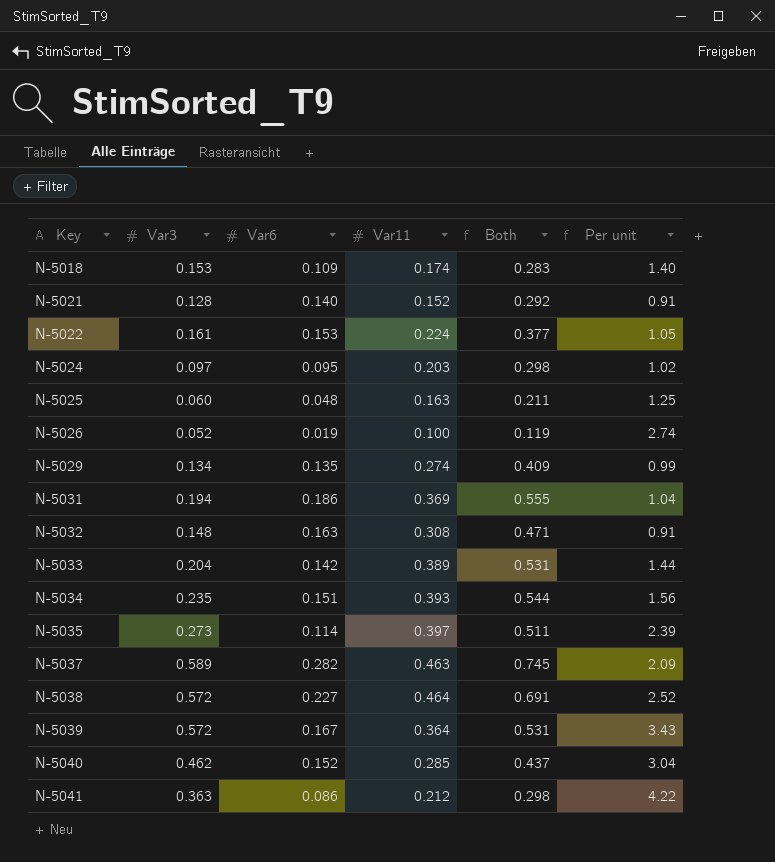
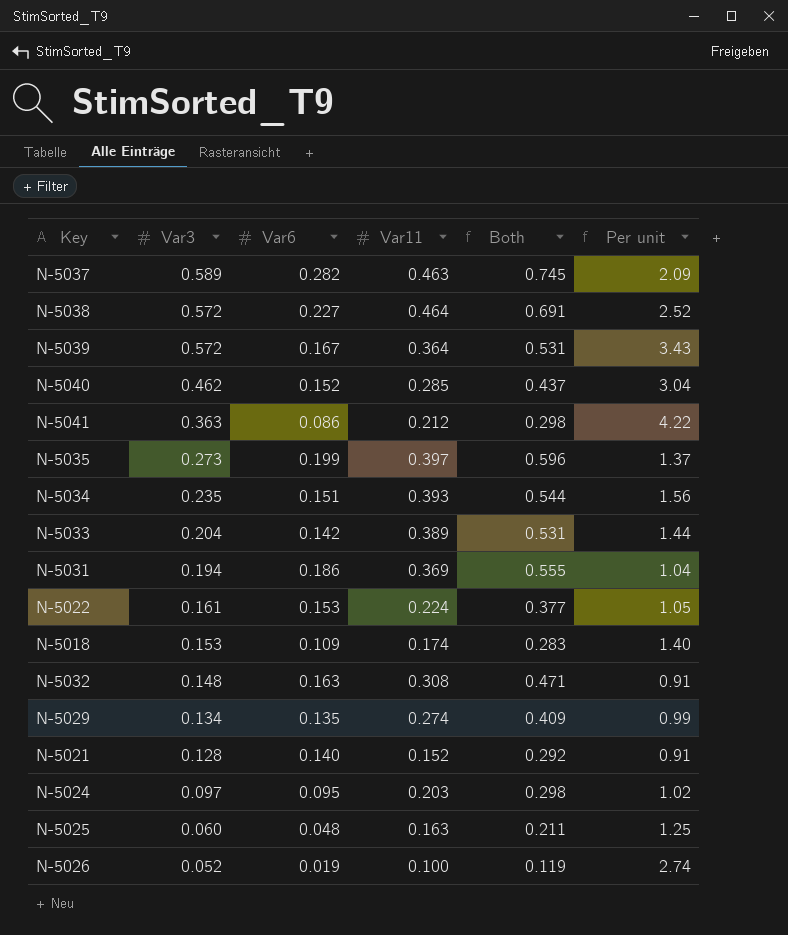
row order: Key ascending -> Var3 descending
N-5035 | Var6: 0.114 -> 0.199
N-5035 | Both: 0.511 -> 0.596
N-5035 | Per unit: 2.39 -> 1.37

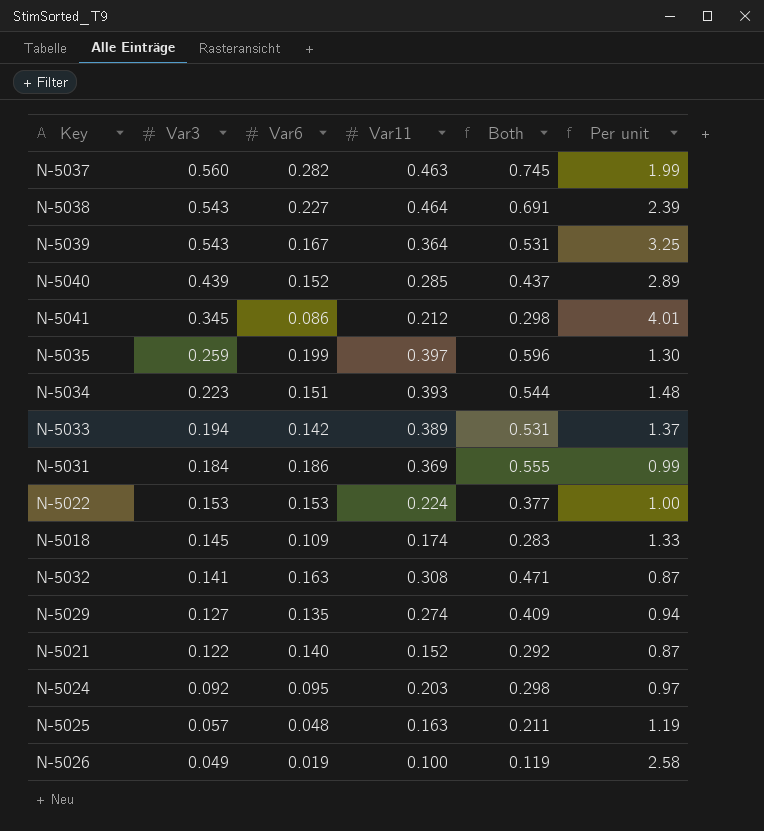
N-5037 | Var3: 0.589 -> 0.560
N-5037 | Per unit: 2.09 -> 1.99
N-5038 | Var3: 0.572 -> 0.543
N-5038 | Per unit: 2.52 -> 2.39
N-5039 | Var3: 0.572 -> 0.543
N-5039 | Per unit: 3.43 -> 3.25
N-5040 | Var3: 0.462 -> 0.439
N-5040 | Per unit: 3.04 -> 2.89
N-5041 | Var3: 0.363 -> 0.345
N-5041 | Per unit: 4.22 -> 4.01
N-5035 | Var3: 0.273 -> 0.259
N-5035 | Per unit: 1.37 -> 1.30
N-5034 | Var3: 0.235 -> 0.223
N-5034 | Per unit: 1.56 -> 1.48
N-5033 | Var3: 0.204 -> 0.194
N-5033 | Per unit: 1.44 -> 1.37
N-5031 | Var3: 0.194 -> 0.184
N-5031 | Per unit: 1.04 -> 0.99
N-5022 | Var3: 0.161 -> 0.153
N-5022 | Per unit: 1.05 -> 1.00
N-5018 | Var3: 0.153 -> 0.145
N-5018 | Per unit: 1.40 -> 1.33
N-5032 | Var3: 0.148 -> 0.141
N-5032 | Per unit: 0.91 -> 0.87
N-5029 | Var3: 0.134 -> 0.127
N-5029 | Per unit: 0.99 -> 0.94
N-5021 | Var3: 0.128 -> 0.122
N-5021 | Per unit: 0.91 -> 0.87
N-5024 | Var3: 0.097 -> 0.092
N-5024 | Per unit: 1.02 -> 0.97
N-5025 | Var3: 0.060 -> 0.057
N-5025 | Per unit: 1.25 -> 1.19
N-5026 | Var3: 0.052 -> 0.049
N-5026 | Per unit: 2.74 -> 2.58

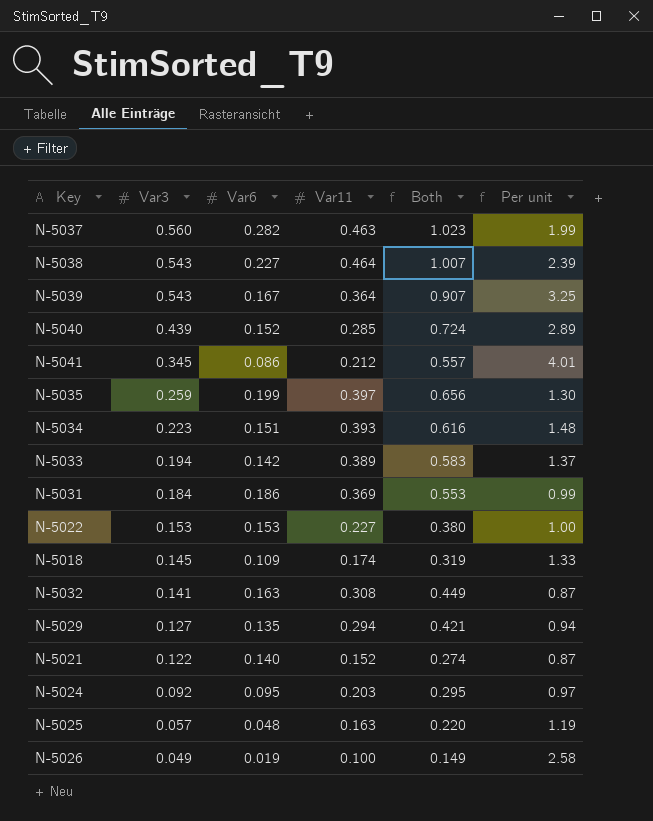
column Both | formula: [Var6] + [Var11] -> [Var3] + [Var11]
N-5022 | Var11: 0.224 -> 0.227
N-5029 | Var11: 0.274 -> 0.294

